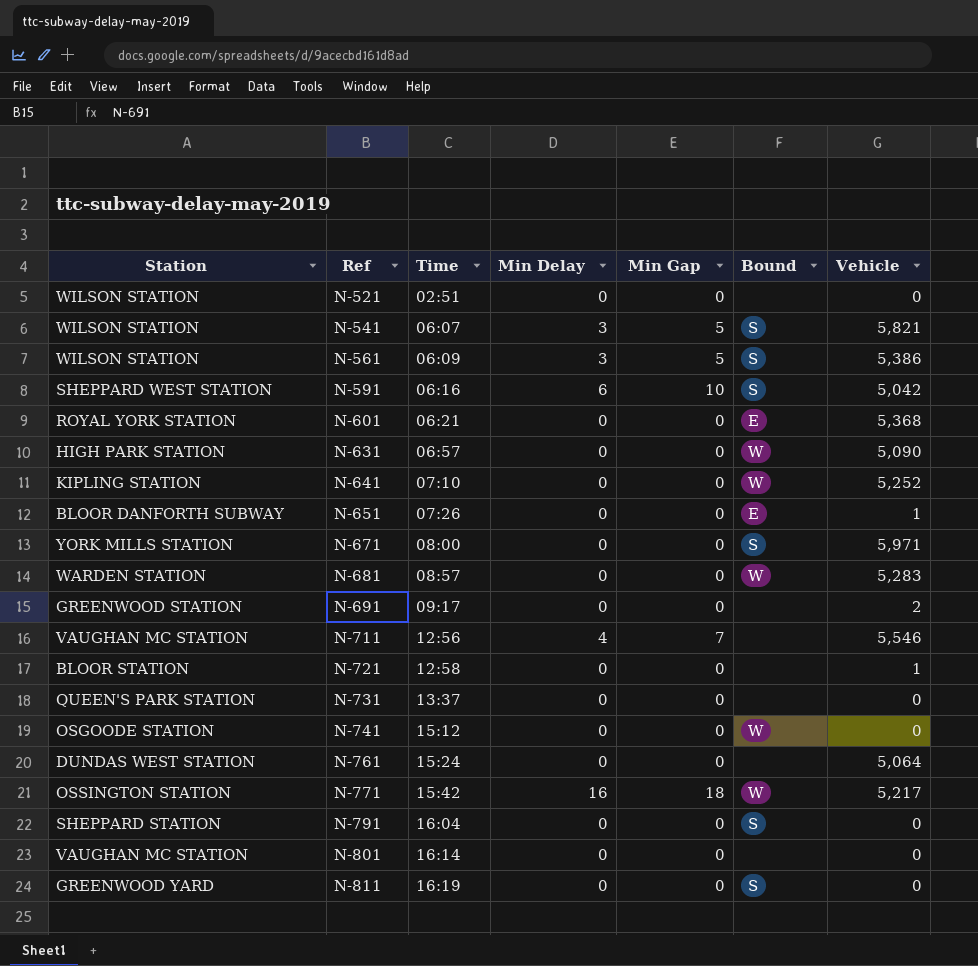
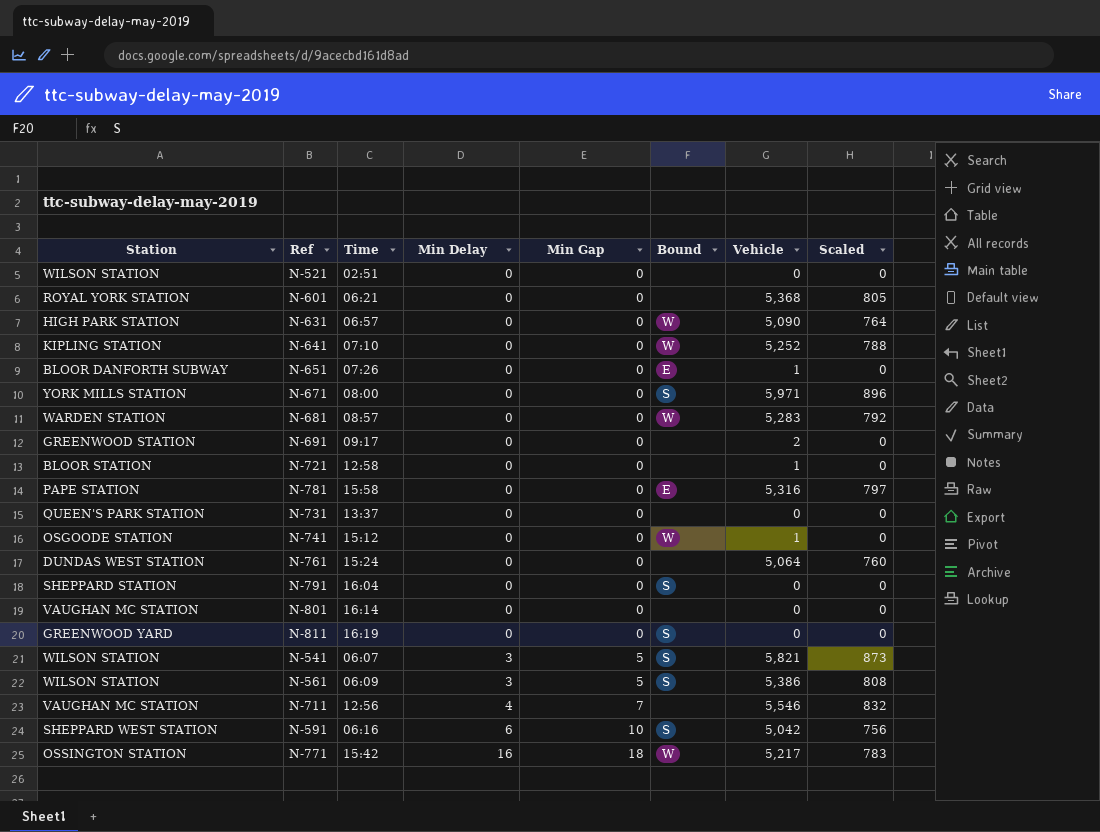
row order: Ref ascending -> Min Delay ascending
column Scaled | formula: none -> [Vehicle] * 0.15
N-601 | Bound: E -> none
row N-781: none -> PAPE STATION | 15:58 | 0 | 0 | E | 5,316 | 797
N-741 | Vehicle: 0 -> 1

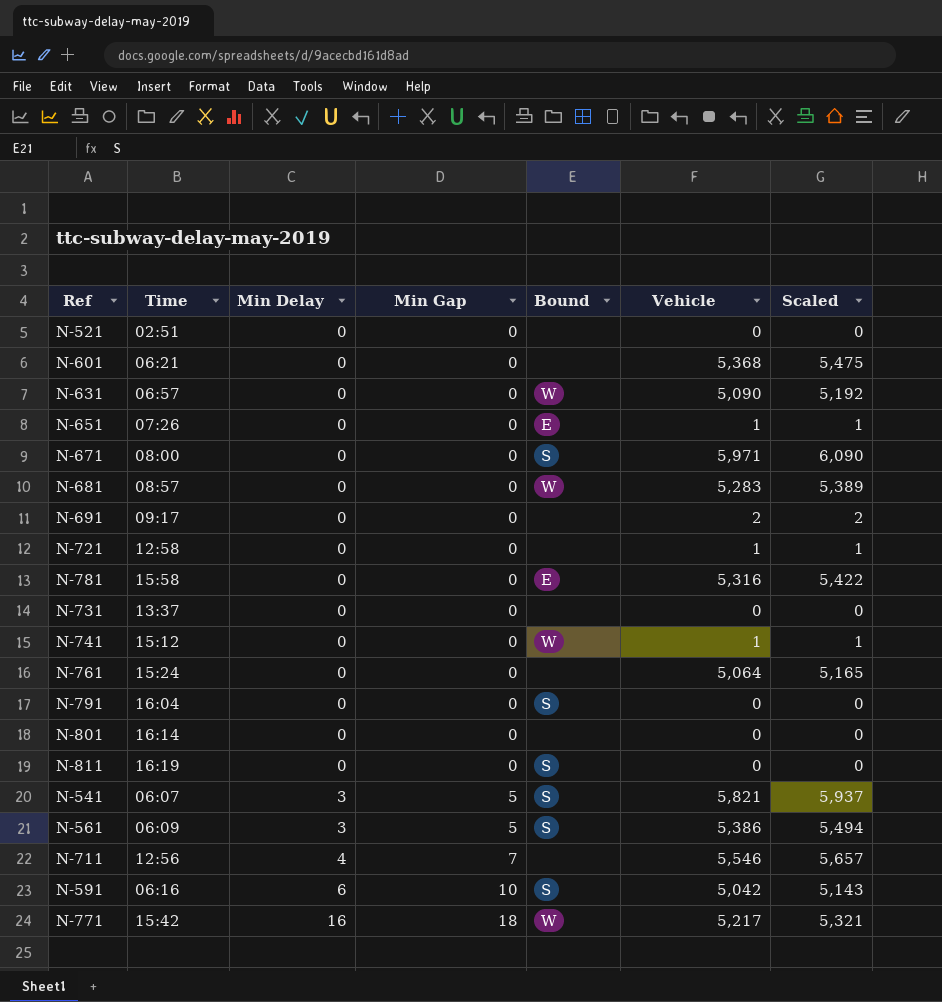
column Station | position: 1 -> none
column Scaled | formula: [Vehicle] * 0.15 -> [Vehicle] * 1.02
row N-641: KIPLING STATION | 07:10 | 0 | 0 | W | 5,252 | 788 -> none

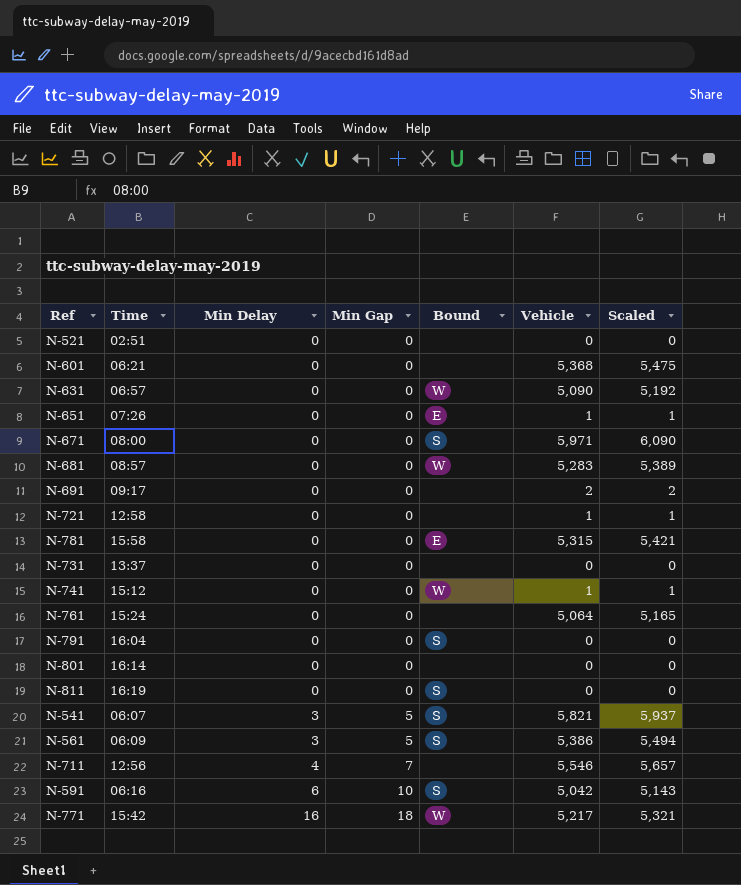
N-781 | Vehicle: 5,316 -> 5,315
N-781 | Scaled: 5,422 -> 5,421

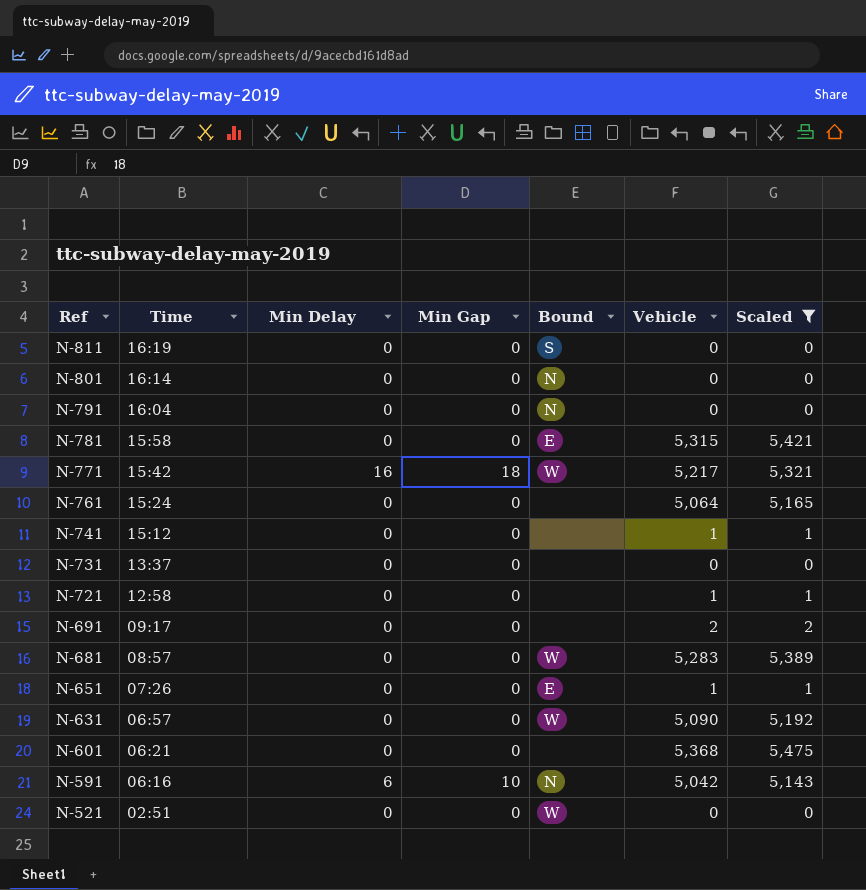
filter: none -> Scaled <= 5,475
row order: Min Delay ascending -> Ref descending
N-801 | Bound: none -> N
N-791 | Bound: S -> N
N-741 | Bound: W -> none
N-591 | Bound: S -> N
N-521 | Bound: none -> W

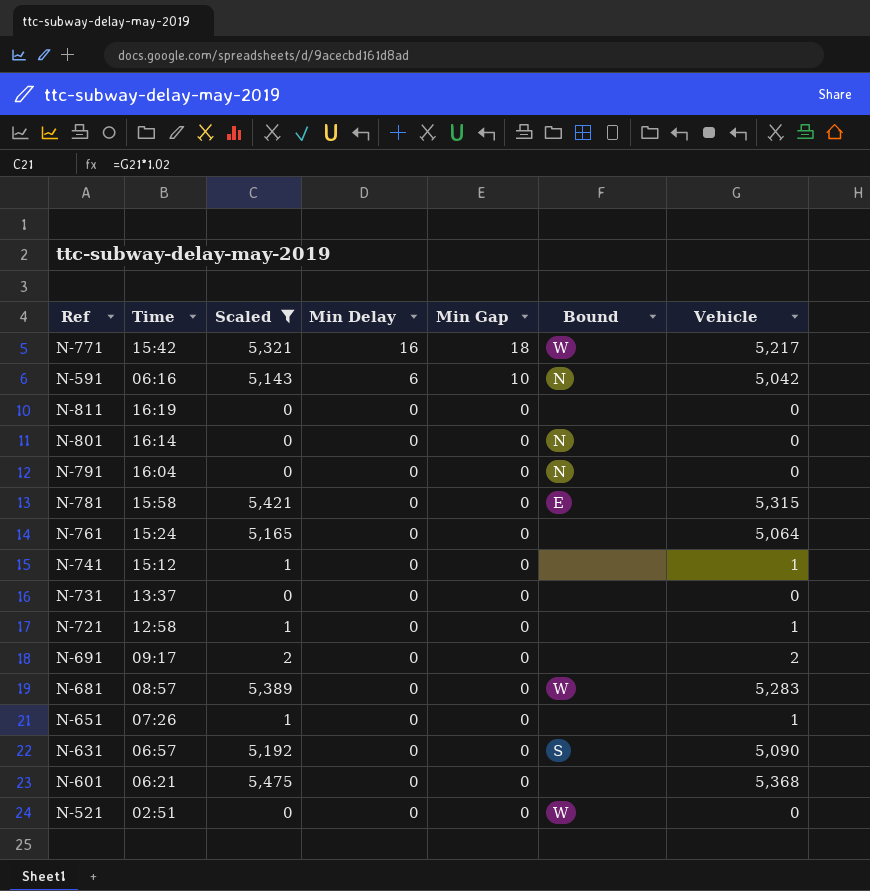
row order: Ref descending -> Min Delay descending
column Scaled | position: 7 -> 3
N-811 | Bound: S -> none
N-651 | Bound: E -> none
N-631 | Bound: W -> S

